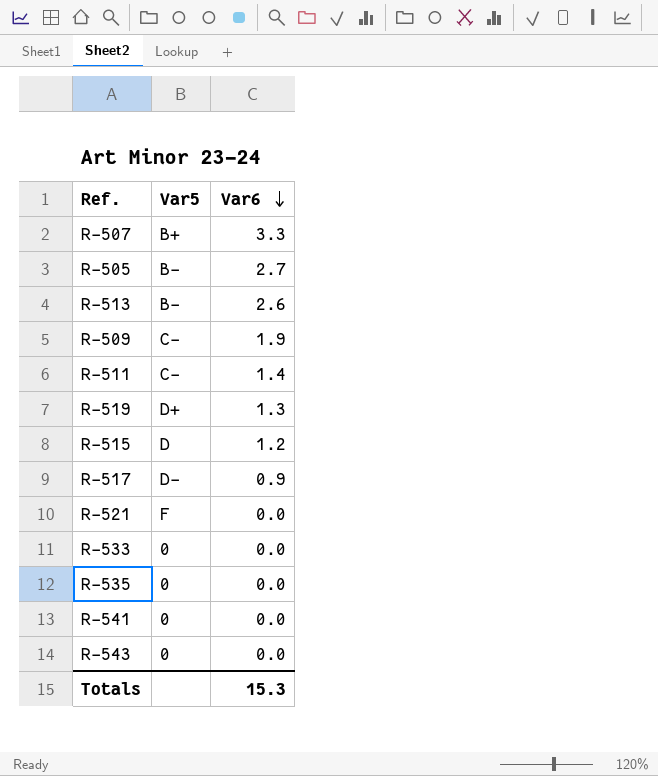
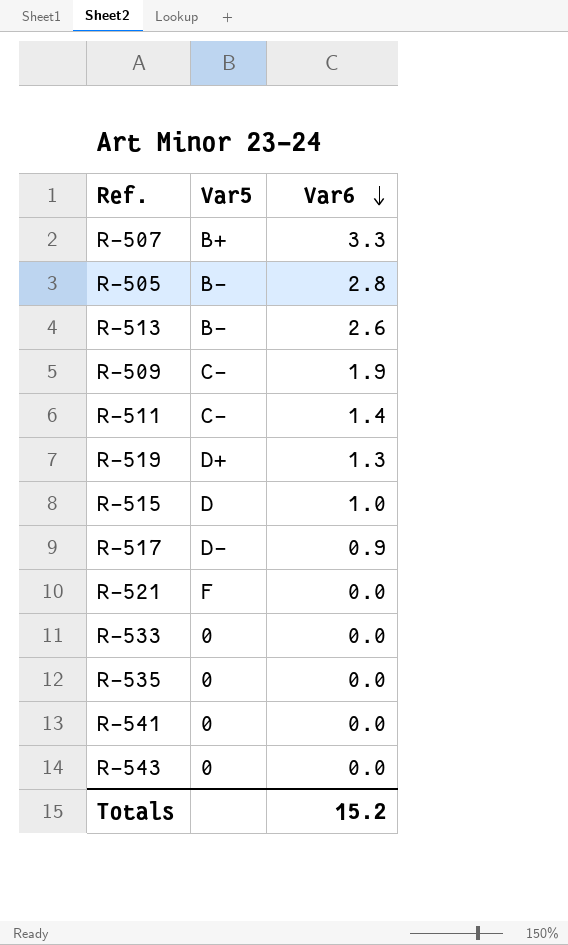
R-505 | Var6: 2.7 -> 2.8
R-515 | Var6: 1.2 -> 1.0
Totals | Var6: 15.3 -> 15.2

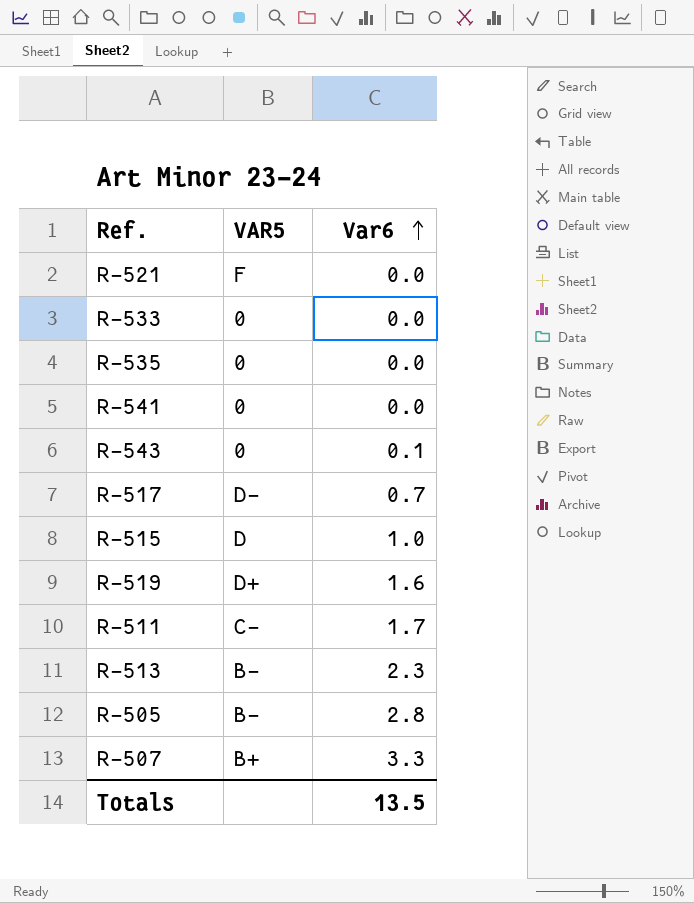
row order: Var6 descending -> Var6 ascending
column name: Var5 -> VAR5
row R-509: C- | 1.9 -> none
R-543 | Var6: 0.0 -> 0.1
R-517 | Var6: 0.9 -> 0.7
R-519 | Var6: 1.3 -> 1.6
R-511 | Var6: 1.4 -> 1.7
R-513 | Var6: 2.6 -> 2.3
Totals | Var6: 15.2 -> 13.5

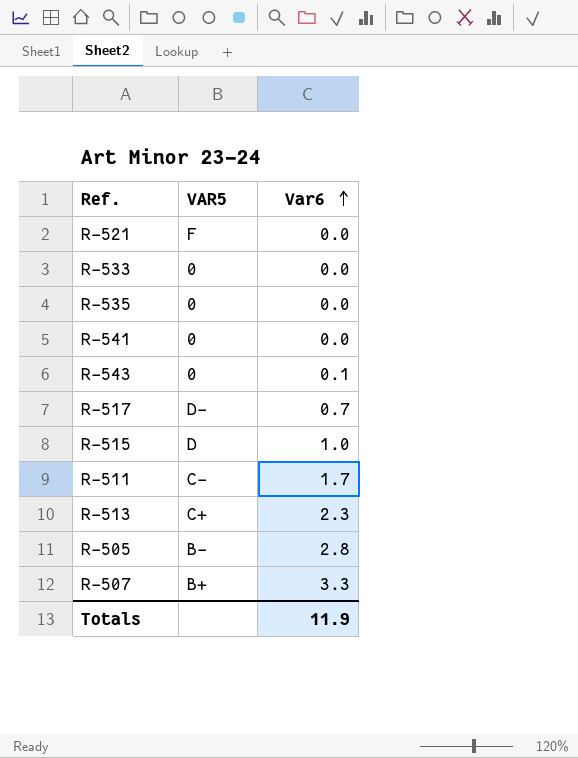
row R-519: D+ | 1.6 -> none
R-513 | VAR5: B- -> C+
Totals | Var6: 13.5 -> 11.9

